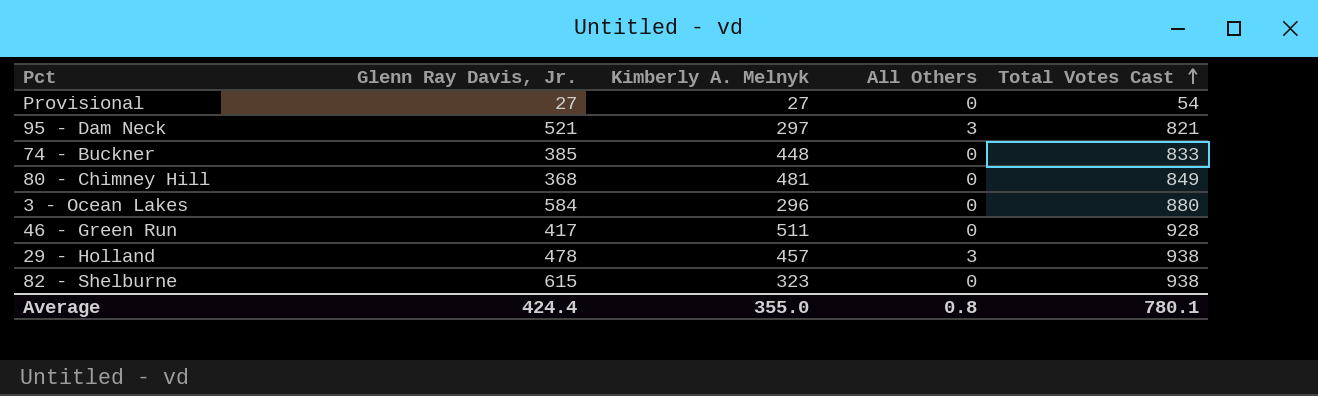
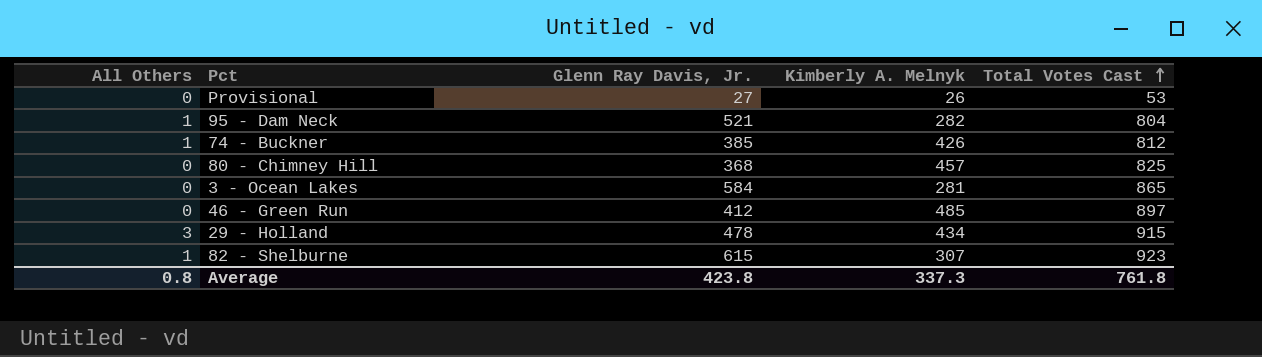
column All Others | position: 4 -> 1
Provisional | Kimberly A. Melnyk: 27 -> 26
Provisional | Total Votes Cast: 54 -> 53
95 - Dam Neck | All Others: 3 -> 1
95 - Dam Neck | Kimberly A. Melnyk: 297 -> 282
95 - Dam Neck | Total Votes Cast: 821 -> 804
74 - Buckner | All Others: 0 -> 1
74 - Buckner | Kimberly A. Melnyk: 448 -> 426
74 - Buckner | Total Votes Cast: 833 -> 812
80 - Chimney Hill | Kimberly A. Melnyk: 481 -> 457
80 - Chimney Hill | Total Votes Cast: 849 -> 825
3 - Ocean Lakes | Kimberly A. Melnyk: 296 -> 281
3 - Ocean Lakes | Total Votes Cast: 880 -> 865
46 - Green Run | Glenn Ray Davis, Jr.: 417 -> 412
46 - Green Run | Kimberly A. Melnyk: 511 -> 485
46 - Green Run | Total Votes Cast: 928 -> 897
29 - Holland | Kimberly A. Melnyk: 457 -> 434
29 - Holland | Total Votes Cast: 938 -> 915
82 - Shelburne | All Others: 0 -> 1
82 - Shelburne | Kimberly A. Melnyk: 323 -> 307
82 - Shelburne | Total Votes Cast: 938 -> 923
Average | Glenn Ray Davis, Jr.: 424.4 -> 423.8
Average | Kimberly A. Melnyk: 355.0 -> 337.3
Average | Total Votes Cast: 780.1 -> 761.8

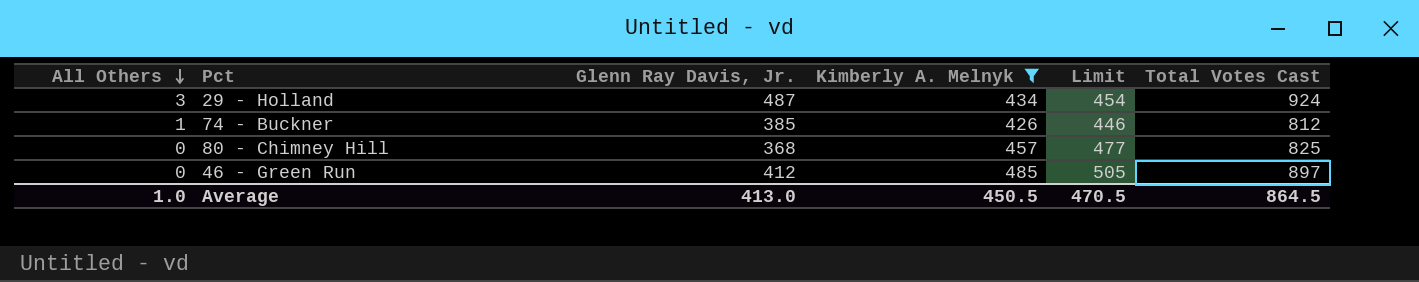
filter: none -> Kimberly A. Melnyk >= 426
row order: Total Votes Cast ascending -> All Others descending
column Limit | formula: none -> [Kimberly A. Melnyk] + 20
29 - Holland | Glenn Ray Davis, Jr.: 478 -> 487
29 - Holland | Total Votes Cast: 915 -> 924
Average | All Others: 0.8 -> 1.0
Average | Glenn Ray Davis, Jr.: 423.8 -> 413.0
Average | Kimberly A. Melnyk: 337.3 -> 450.5
Average | Total Votes Cast: 761.8 -> 864.5

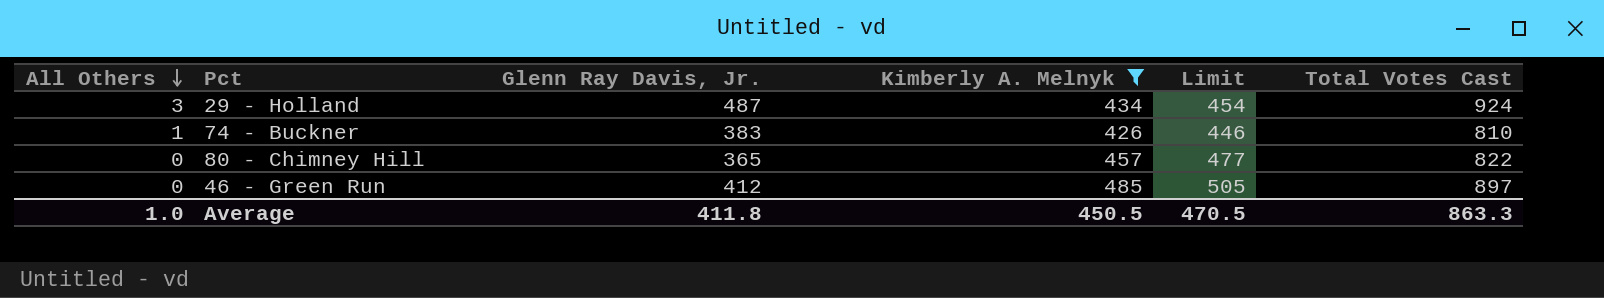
74 - Buckner | Glenn Ray Davis, Jr.: 385 -> 383
74 - Buckner | Total Votes Cast: 812 -> 810
80 - Chimney Hill | Glenn Ray Davis, Jr.: 368 -> 365
80 - Chimney Hill | Total Votes Cast: 825 -> 822
Average | Glenn Ray Davis, Jr.: 413.0 -> 411.8
Average | Total Votes Cast: 864.5 -> 863.3

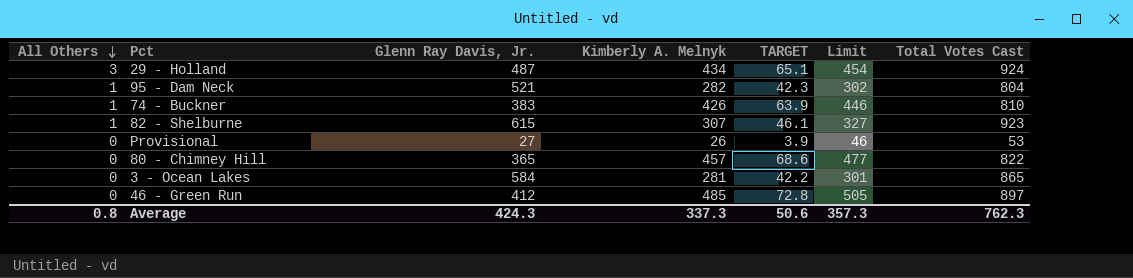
filter: Kimberly A. Melnyk >= 426 -> none
column TARGET | formula: none -> [Kimberly A. Melnyk] * 0.15
Average | All Others: 1.0 -> 0.8
Average | Glenn Ray Davis, Jr.: 411.8 -> 424.3
Average | Kimberly A. Melnyk: 450.5 -> 337.3
Average | Limit: 470.5 -> 357.3
Average | Total Votes Cast: 863.3 -> 762.3

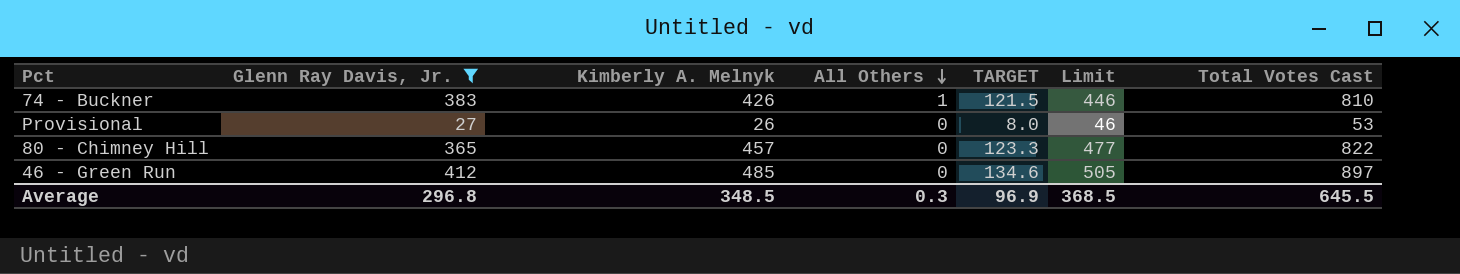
filter: none -> Glenn Ray Davis, Jr. <= 412
column All Others | position: 1 -> 4
column TARGET | formula: [Kimberly A. Melnyk] * 0.15 -> [Total Votes Cast] * 0.15
Average | Glenn Ray Davis, Jr.: 424.3 -> 296.8
Average | Kimberly A. Melnyk: 337.3 -> 348.5
Average | All Others: 0.8 -> 0.3
Average | TARGET: 50.6 -> 96.9
Average | Limit: 357.3 -> 368.5
Average | Total Votes Cast: 762.3 -> 645.5

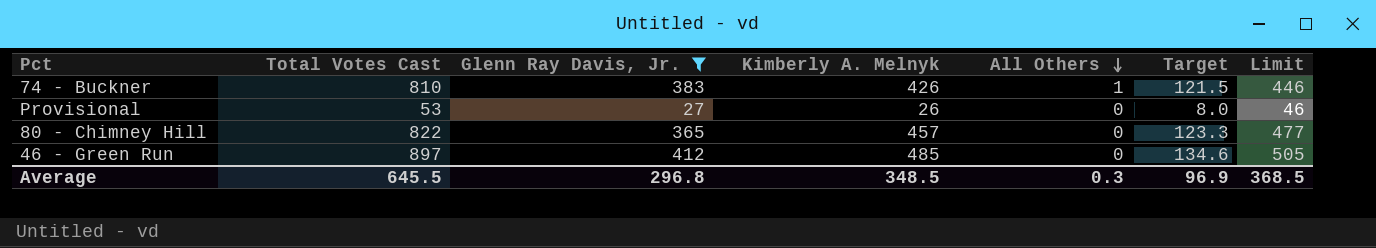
column Total Votes Cast | position: 7 -> 2
column name: TARGET -> Target

